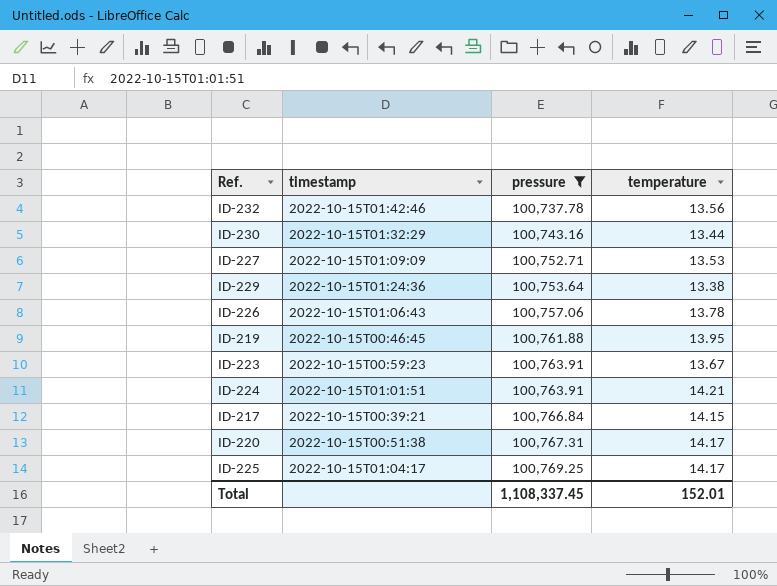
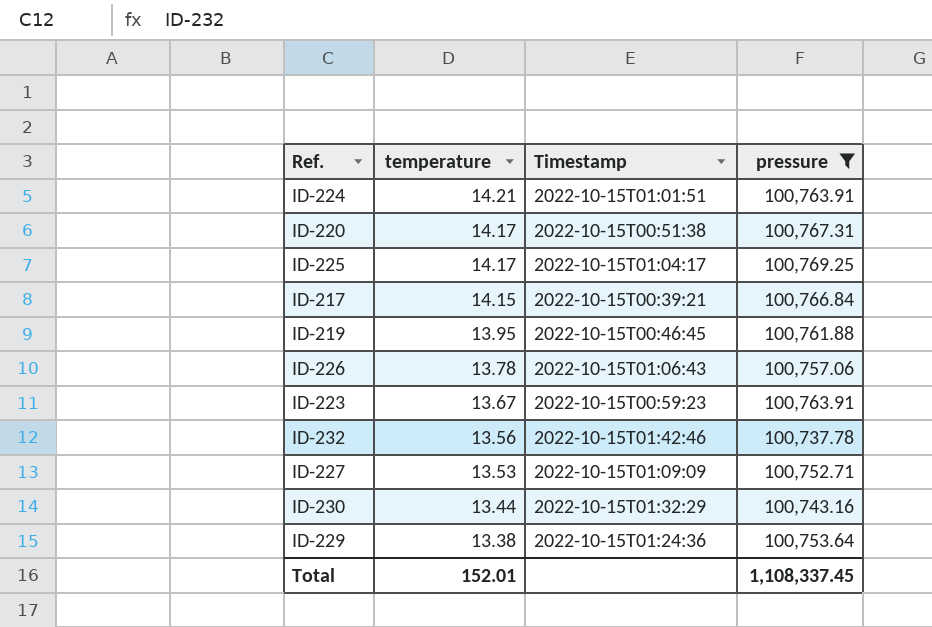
row order: pressure ascending -> temperature descending
column temperature | position: 4 -> 2
column name: timestamp -> Timestamp

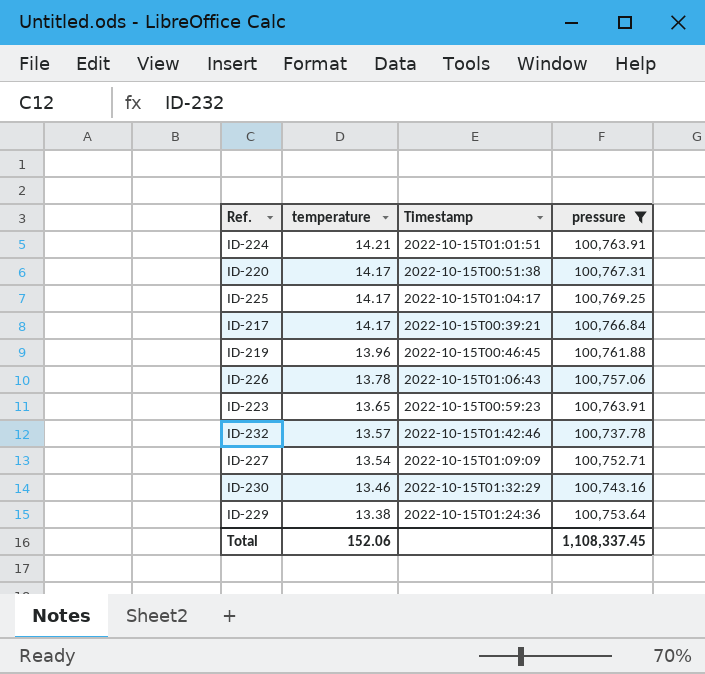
ID-217 | temperature: 14.15 -> 14.17
ID-219 | temperature: 13.95 -> 13.96
ID-223 | temperature: 13.67 -> 13.65
ID-232 | temperature: 13.56 -> 13.57
ID-227 | temperature: 13.53 -> 13.54
ID-230 | temperature: 13.44 -> 13.46
Total | temperature: 152.01 -> 152.06

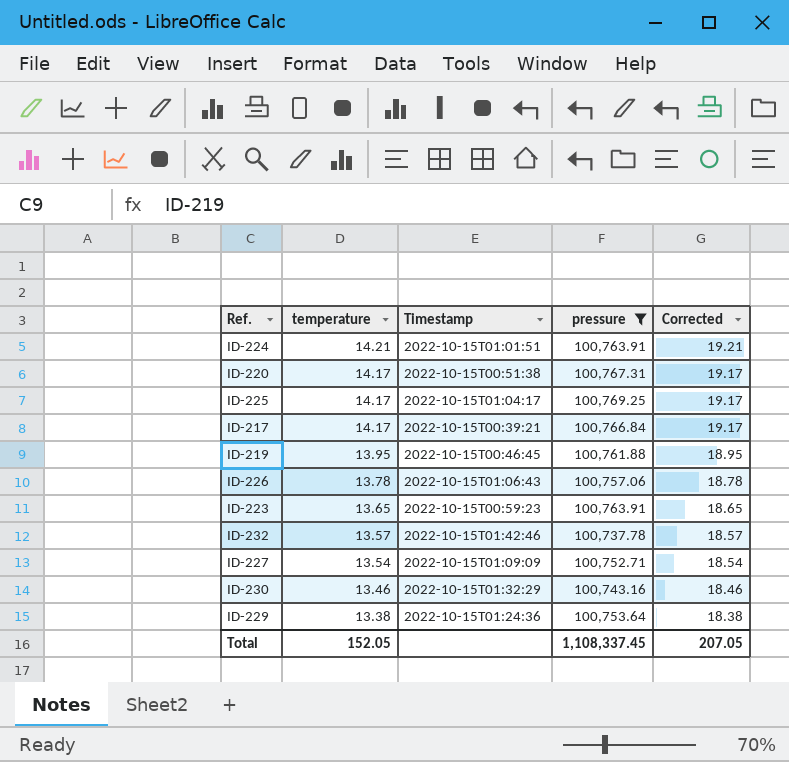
column Corrected | formula: none -> [temperature] + 5
ID-219 | temperature: 13.96 -> 13.95
Total | temperature: 152.06 -> 152.05

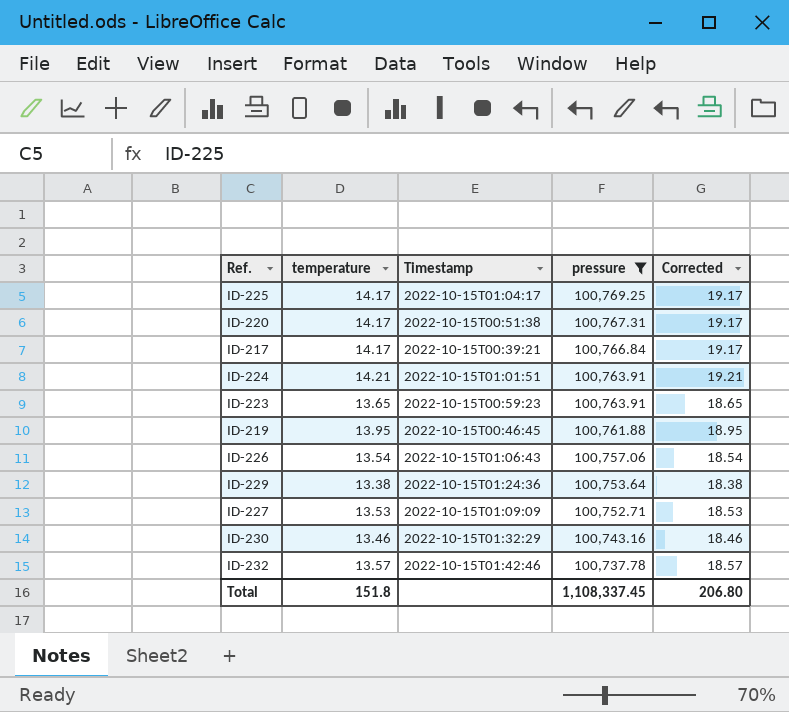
row order: temperature descending -> pressure descending
ID-226 | temperature: 13.78 -> 13.54
ID-226 | Corrected: 18.78 -> 18.54
ID-227 | temperature: 13.54 -> 13.53
ID-227 | Corrected: 18.54 -> 18.53
Total | temperature: 152.05 -> 151.8
Total | Corrected: 207.05 -> 206.80

